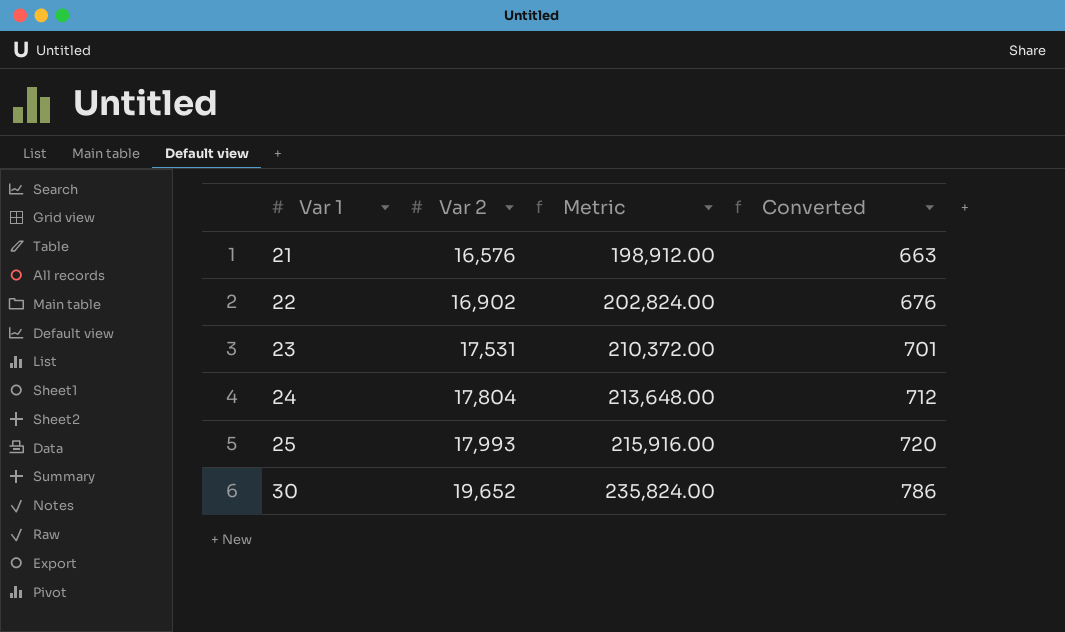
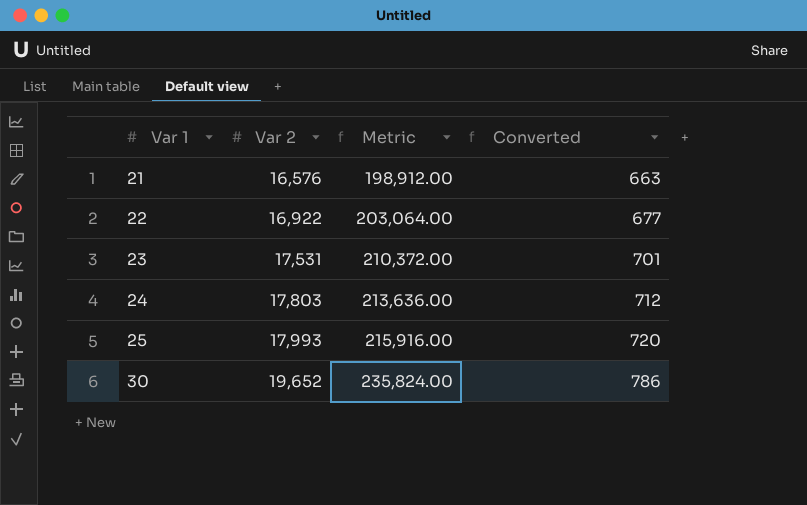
22 | Var 2: 16,902 -> 16,922
22 | Metric: 202,824.00 -> 203,064.00
22 | Converted: 676 -> 677
24 | Var 2: 17,804 -> 17,803
24 | Metric: 213,648.00 -> 213,636.00

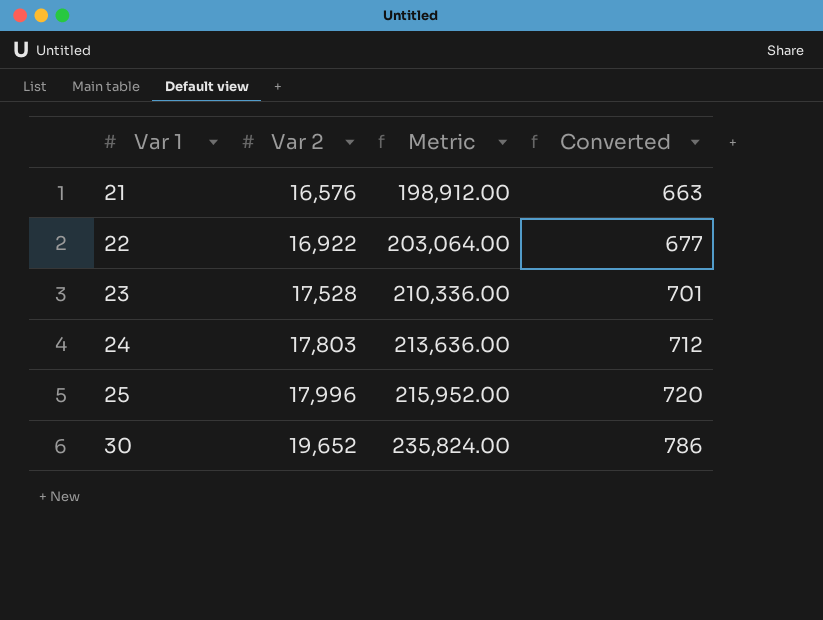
23 | Var 2: 17,531 -> 17,528
23 | Metric: 210,372.00 -> 210,336.00
25 | Var 2: 17,993 -> 17,996
25 | Metric: 215,916.00 -> 215,952.00

